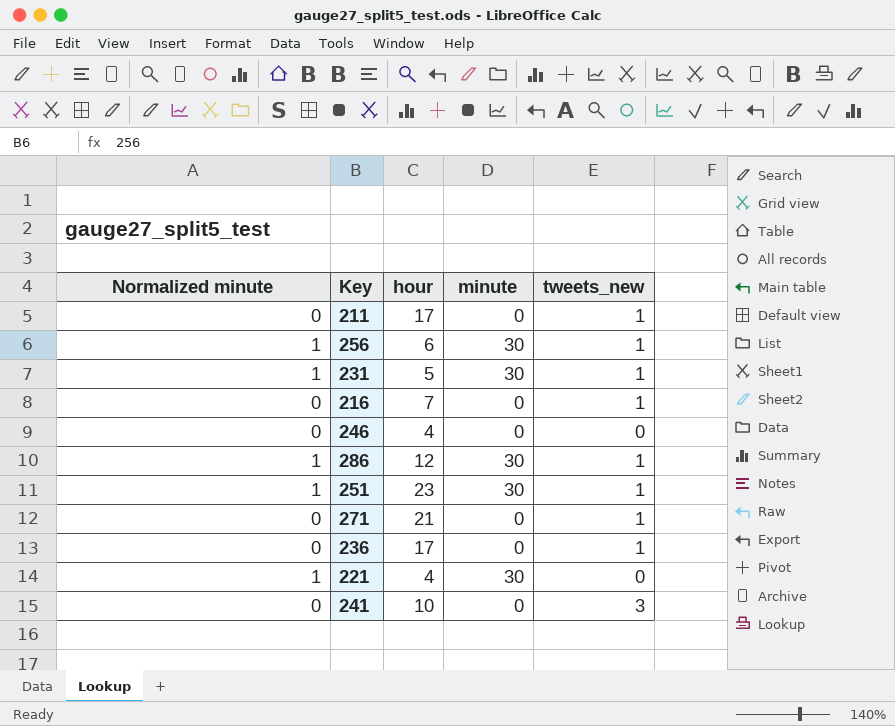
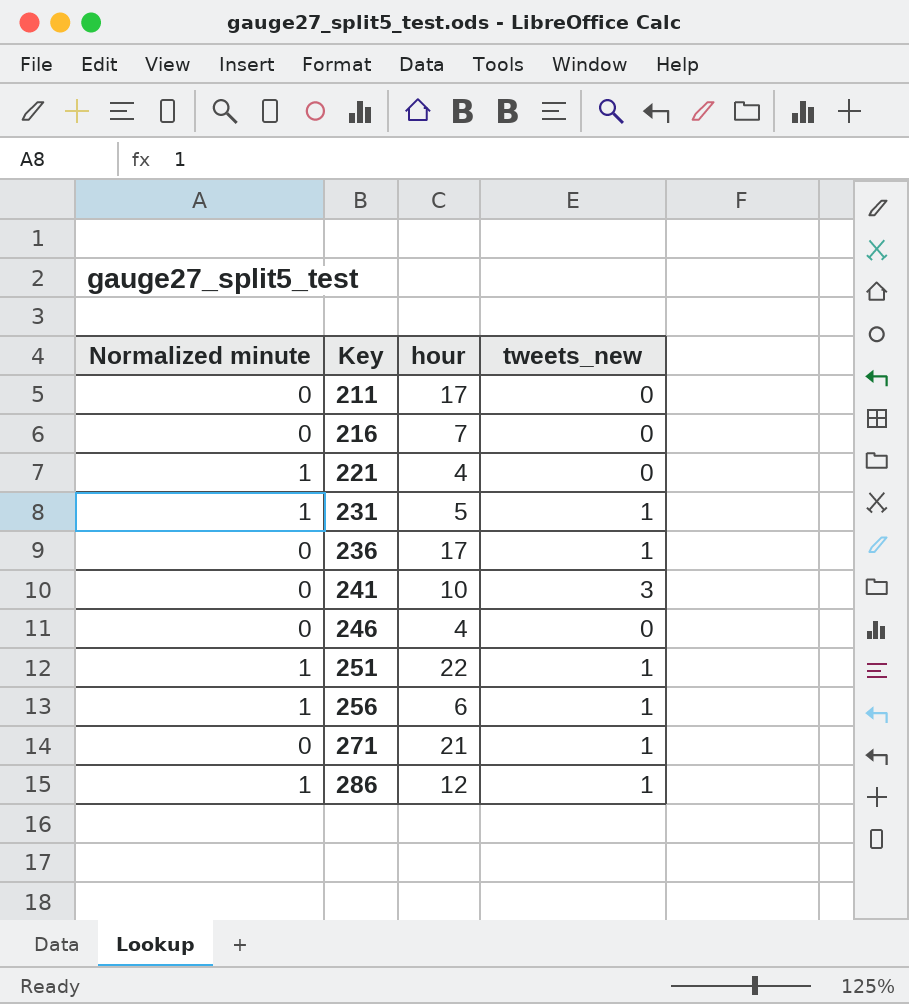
row order: none -> Key ascending
column minute | position: 4 -> none
211 | tweets_new: 1 -> 0
216 | tweets_new: 1 -> 0
251 | hour: 23 -> 22

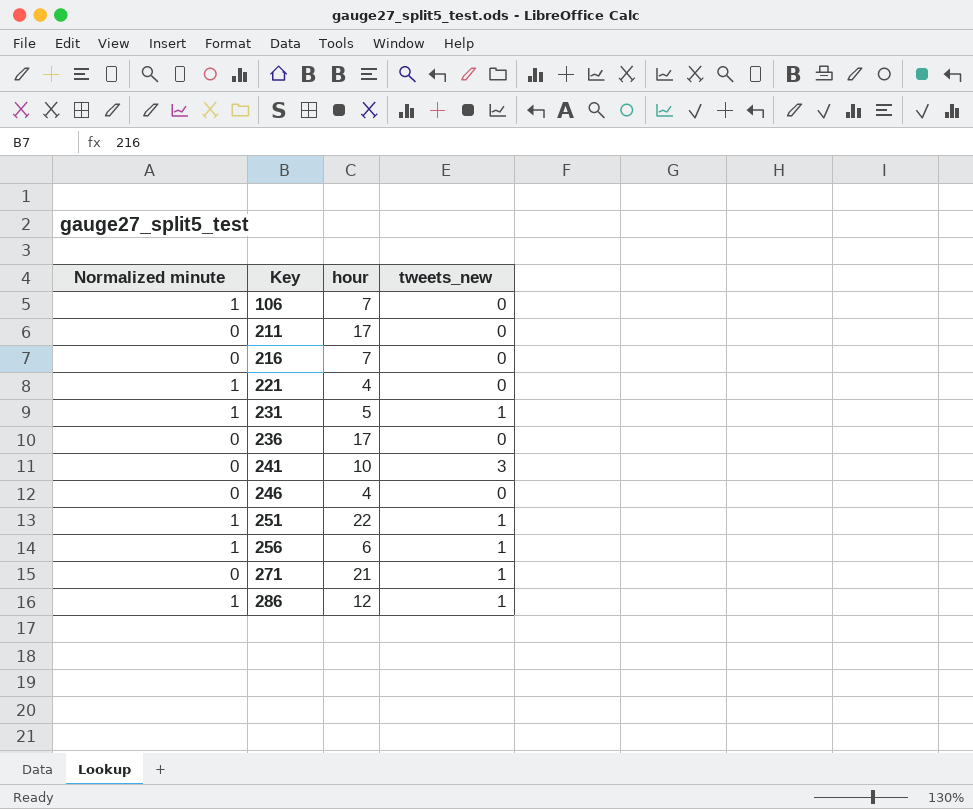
row 106: none -> 1 | 7 | 0
236 | tweets_new: 1 -> 0

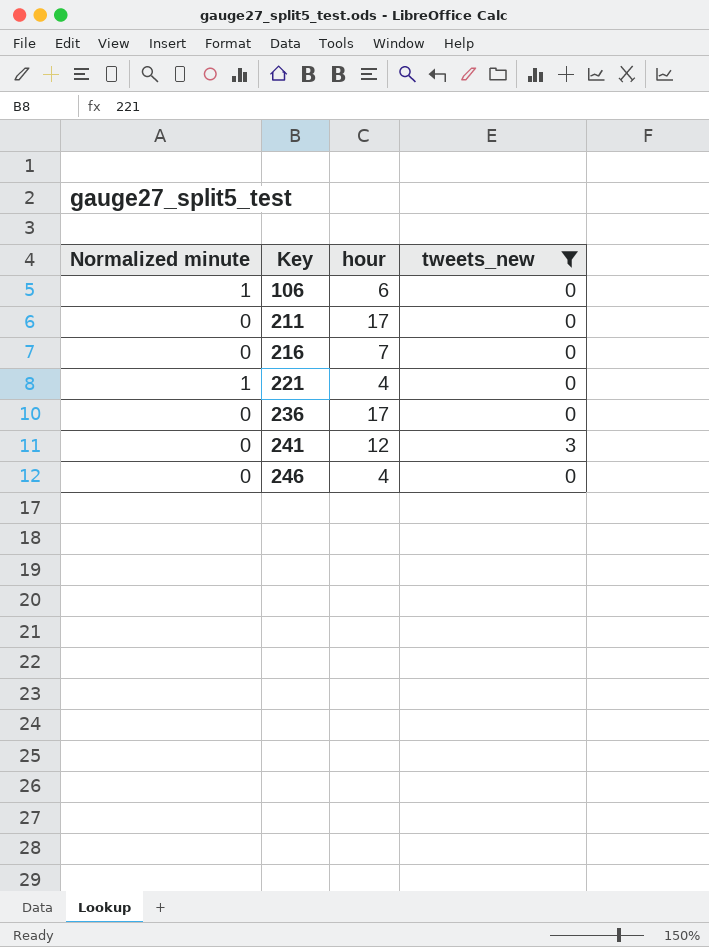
filter: none -> tweets_new != 1
106 | hour: 7 -> 6
241 | hour: 10 -> 12

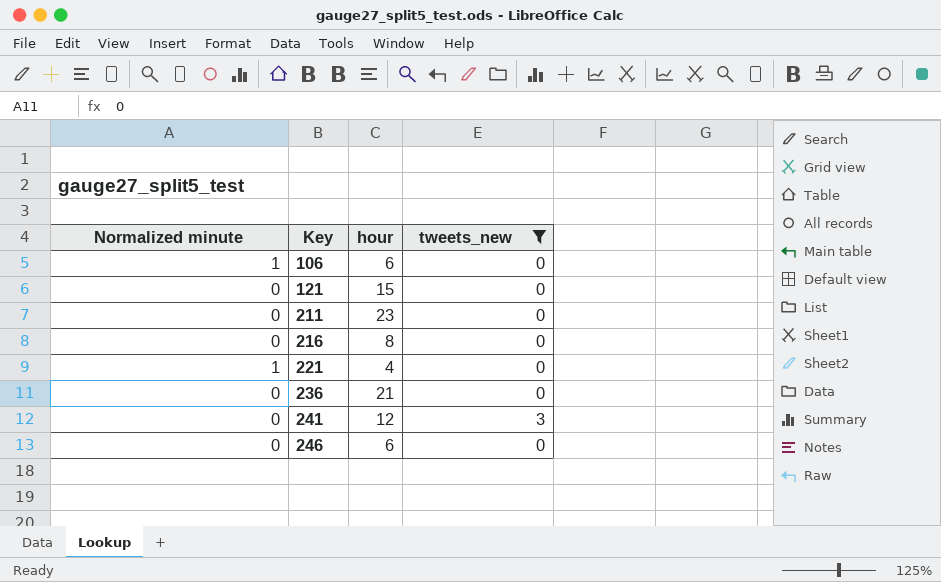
row 121: none -> 0 | 15 | 0
211 | hour: 17 -> 23
216 | hour: 7 -> 8
236 | hour: 17 -> 21
246 | hour: 4 -> 6

